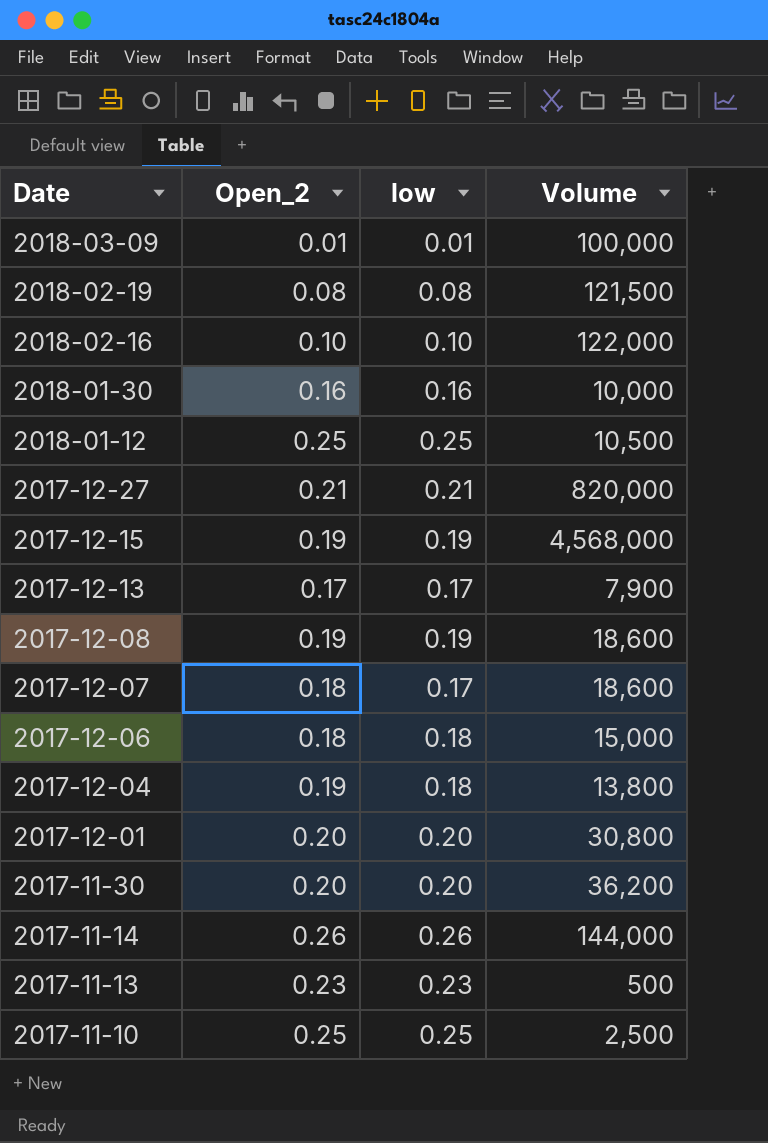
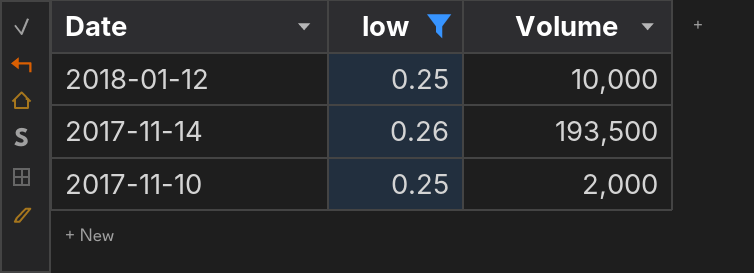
filter: none -> low >= 0.25
column Open_2 | position: 2 -> none
2018-01-12 | Volume: 10,500 -> 10,000
2017-11-14 | Volume: 144,000 -> 193,500
2017-11-10 | Volume: 2,500 -> 2,000

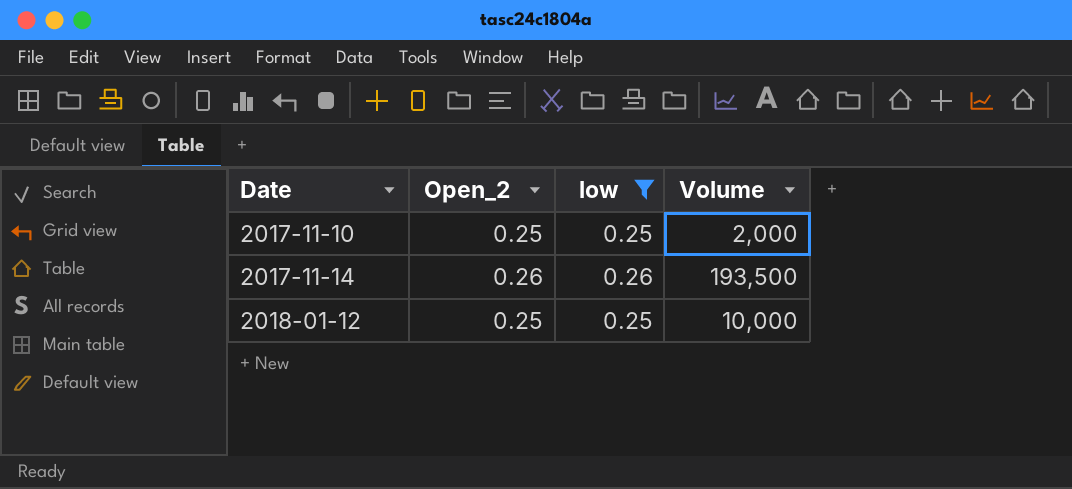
row order: Date descending -> Date ascending
column Open_2 | position: none -> 2

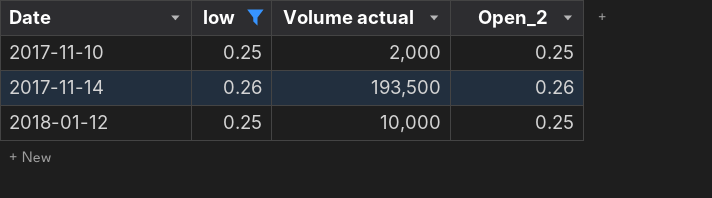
column name: Volume -> Volume actual
column Open_2 | position: 2 -> 4

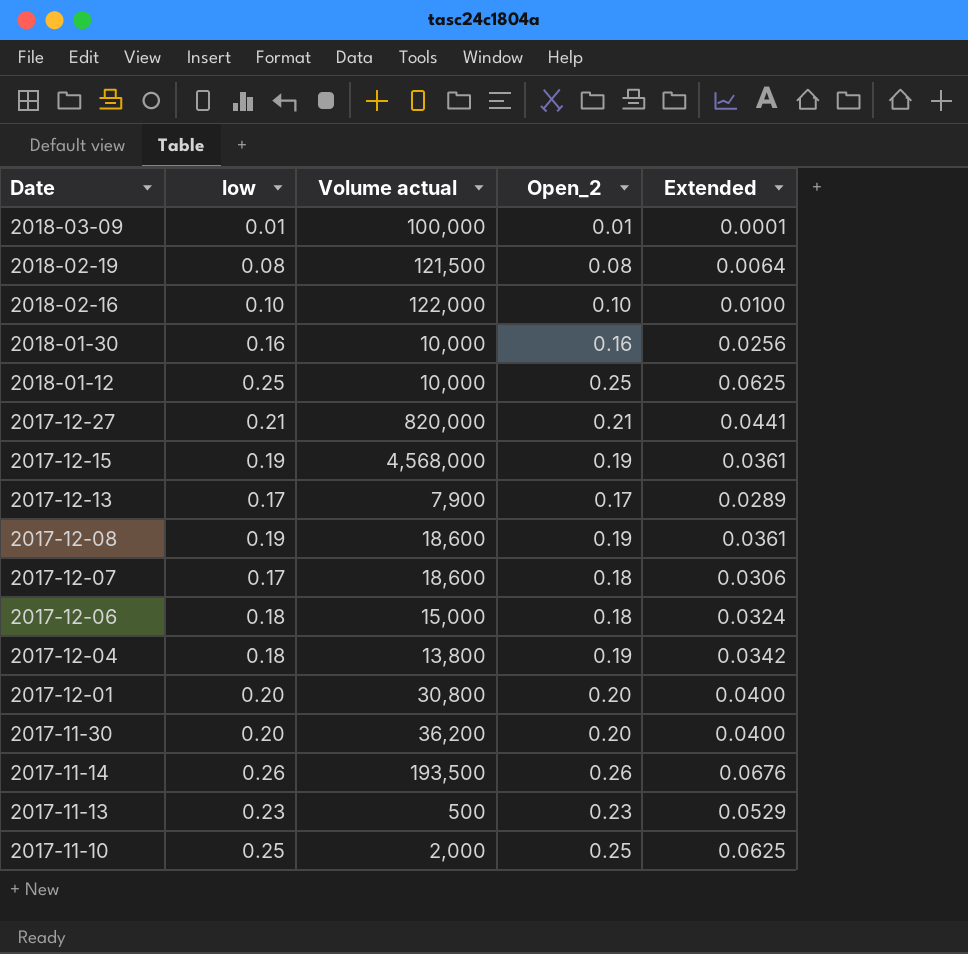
filter: low >= 0.25 -> none
row order: Date ascending -> Date descending
column Extended | formula: none -> [low] * [Open_2]

